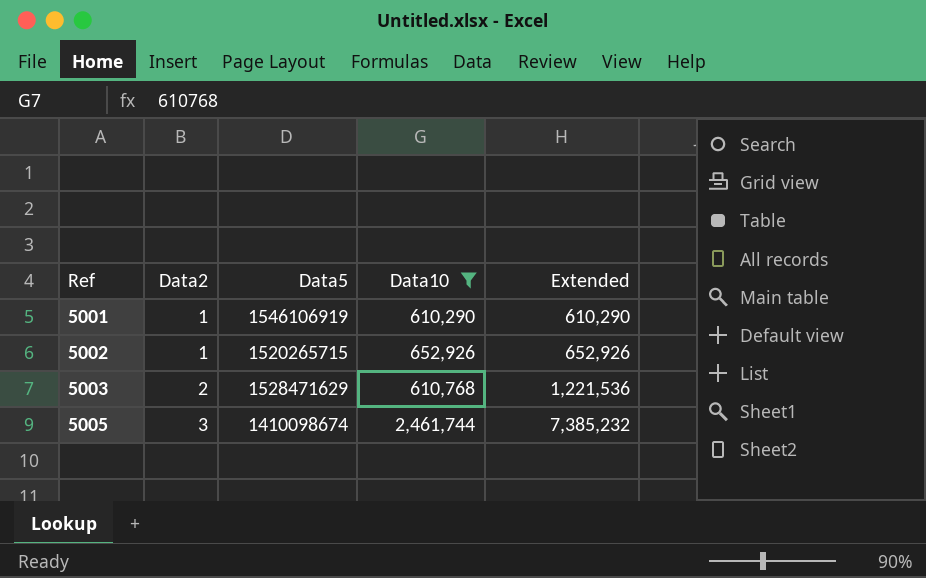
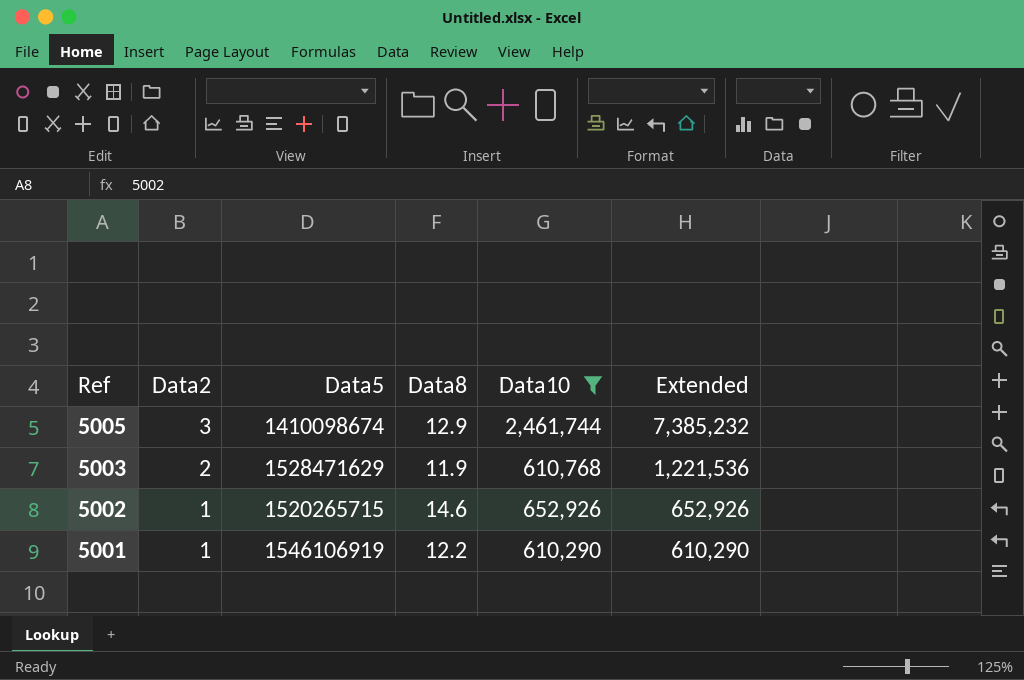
row order: Ref ascending -> Ref descending
column Data8 | position: none -> 4

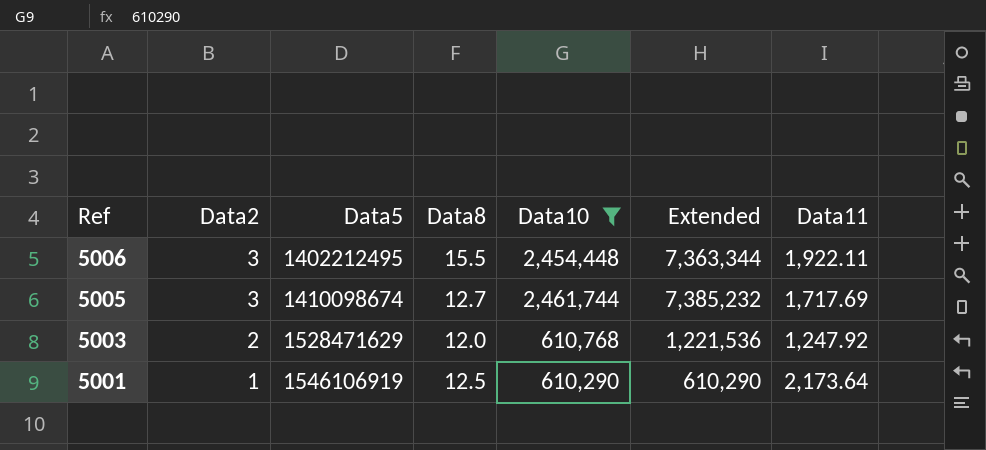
column Data11 | position: none -> 7
row 5002: 1 | 1520265715 | 14.6 | 652,926 | 652,926 -> none
row 5006: none -> 3 | 1402212495 | 15.5 | 2,454,448 | 7,363,344 | 1,922.11
5005 | Data8: 12.9 -> 12.7
5003 | Data8: 11.9 -> 12.0
5001 | Data8: 12.2 -> 12.5

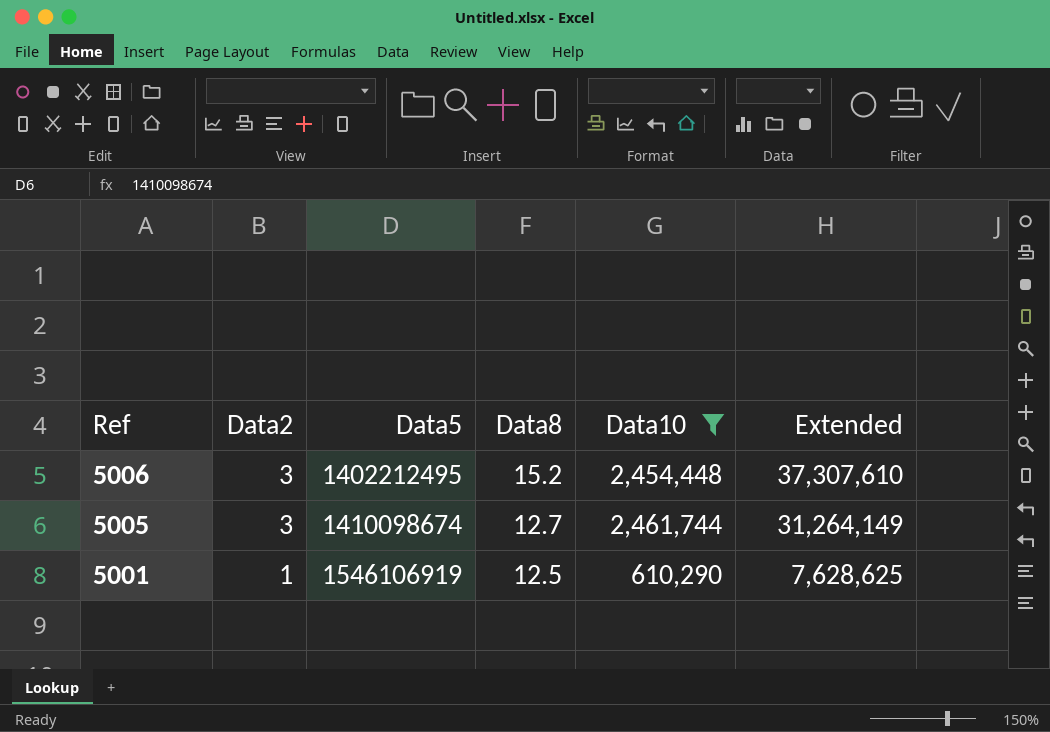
column Data11 | position: 7 -> none
column Extended | formula: [Data2] * [Data10] -> [Data8] * [Data10]
row 5003: 2 | 1528471629 | 12.0 | 610,768 | 1,221,536 | 1,247.92 -> none
5006 | Data8: 15.5 -> 15.2

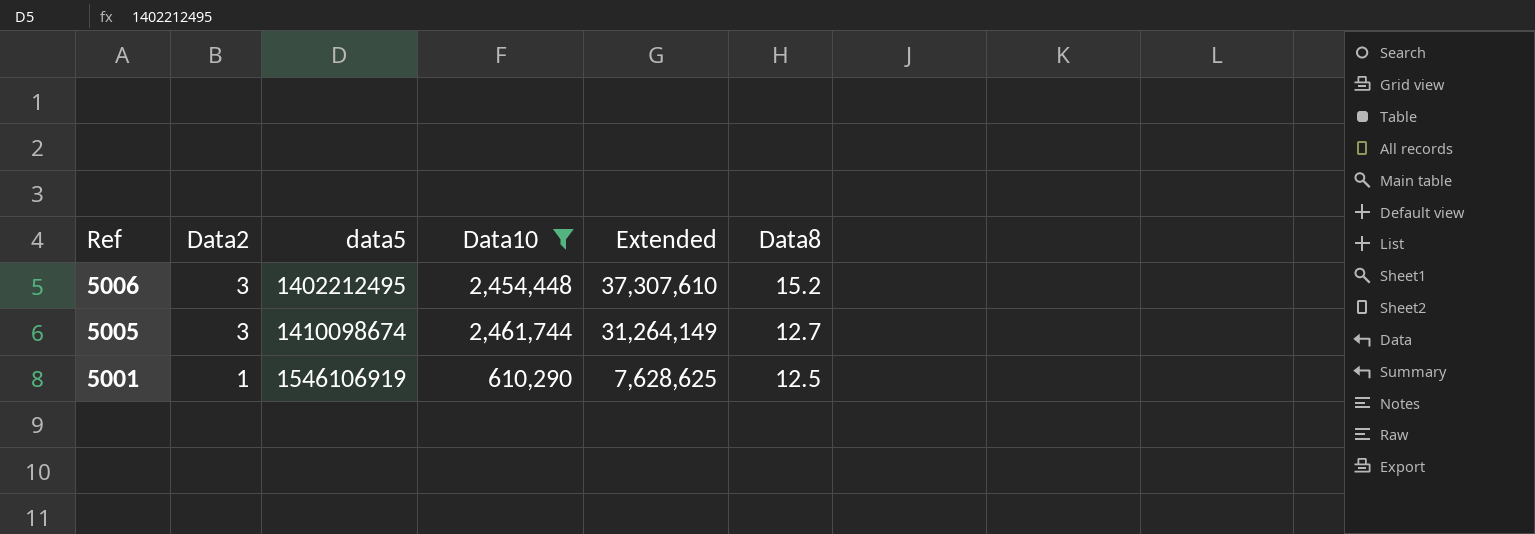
column name: Data5 -> data5
column Data8 | position: 4 -> 6

